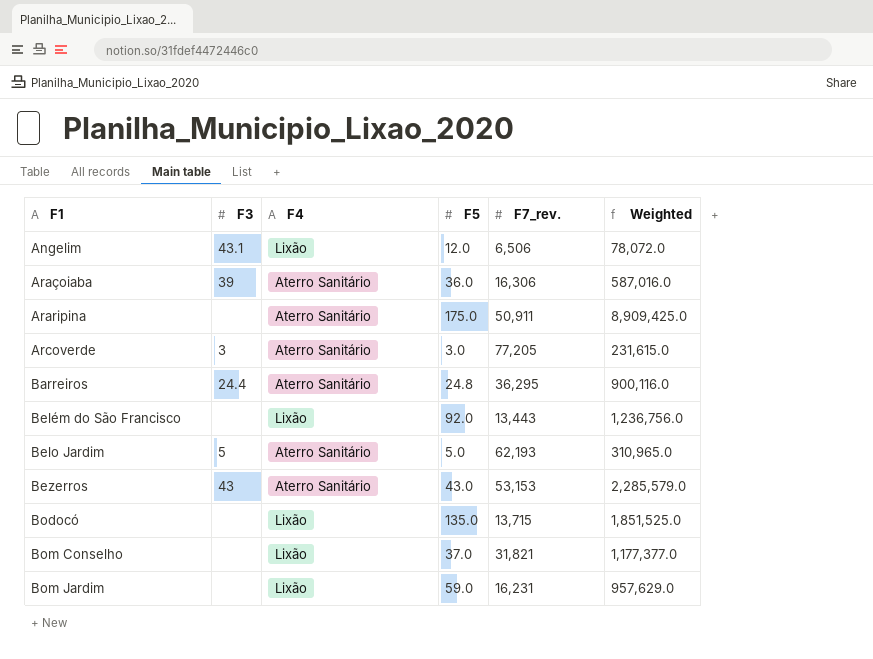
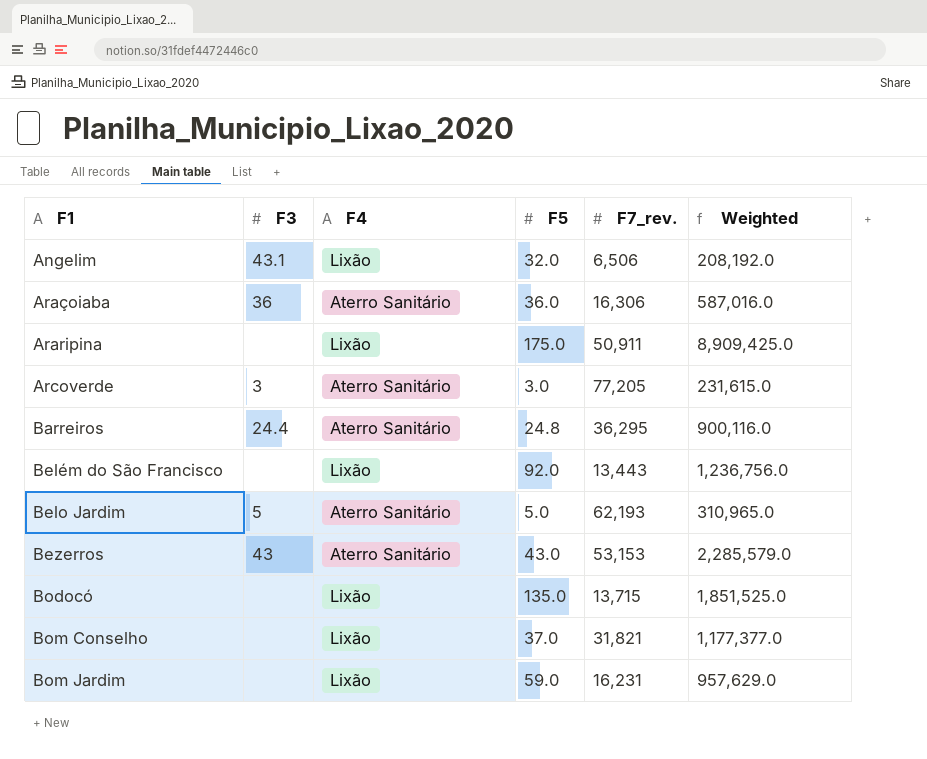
Angelim | F5: 12.0 -> 32.0
Angelim | Weighted: 78,072.0 -> 208,192.0
Araçoiaba | F3: 39 -> 36
Araripina | F4: Aterro Sanitário -> Lixão

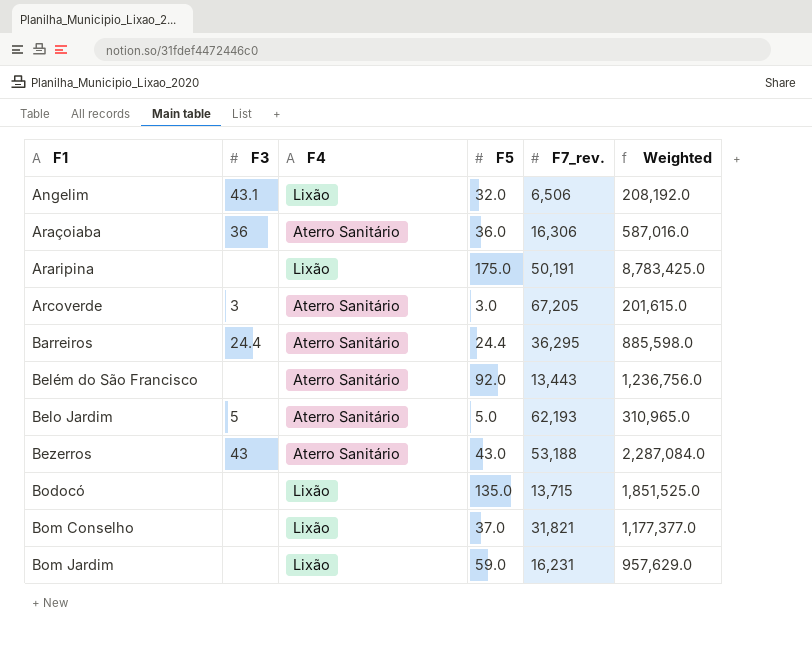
Araripina | F7_rev.: 50,911 -> 50,191
Araripina | Weighted: 8,909,425.0 -> 8,783,425.0
Arcoverde | F7_rev.: 77,205 -> 67,205
Arcoverde | Weighted: 231,615.0 -> 201,615.0
Barreiros | F5: 24.8 -> 24.4
Barreiros | Weighted: 900,116.0 -> 885,598.0
Belém do São Francisco | F4: Lixão -> Aterro Sanitário
Bezerros | F7_rev.: 53,153 -> 53,188
Bezerros | Weighted: 2,285,579.0 -> 2,287,084.0

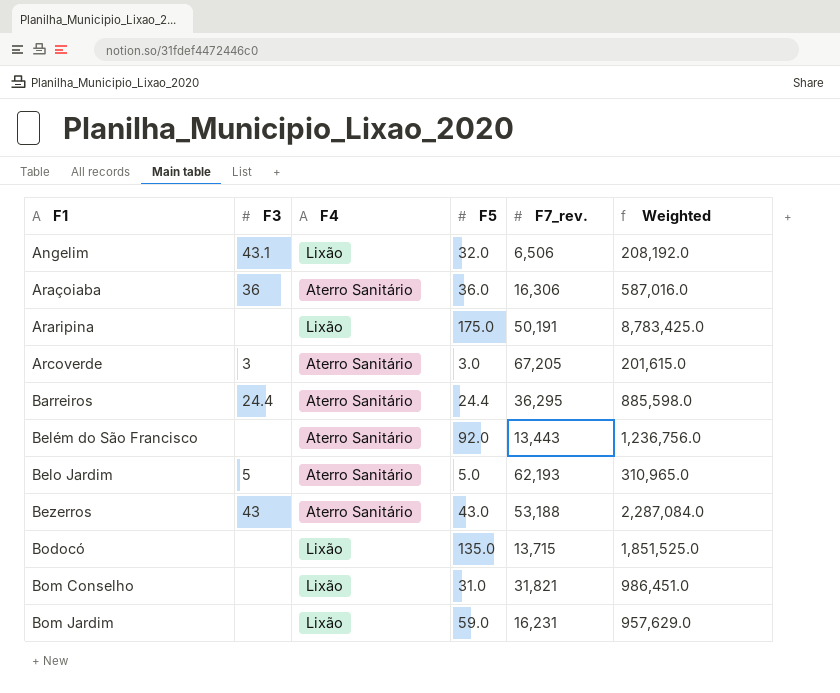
Bom Conselho | F5: 37.0 -> 31.0
Bom Conselho | Weighted: 1,177,377.0 -> 986,451.0

